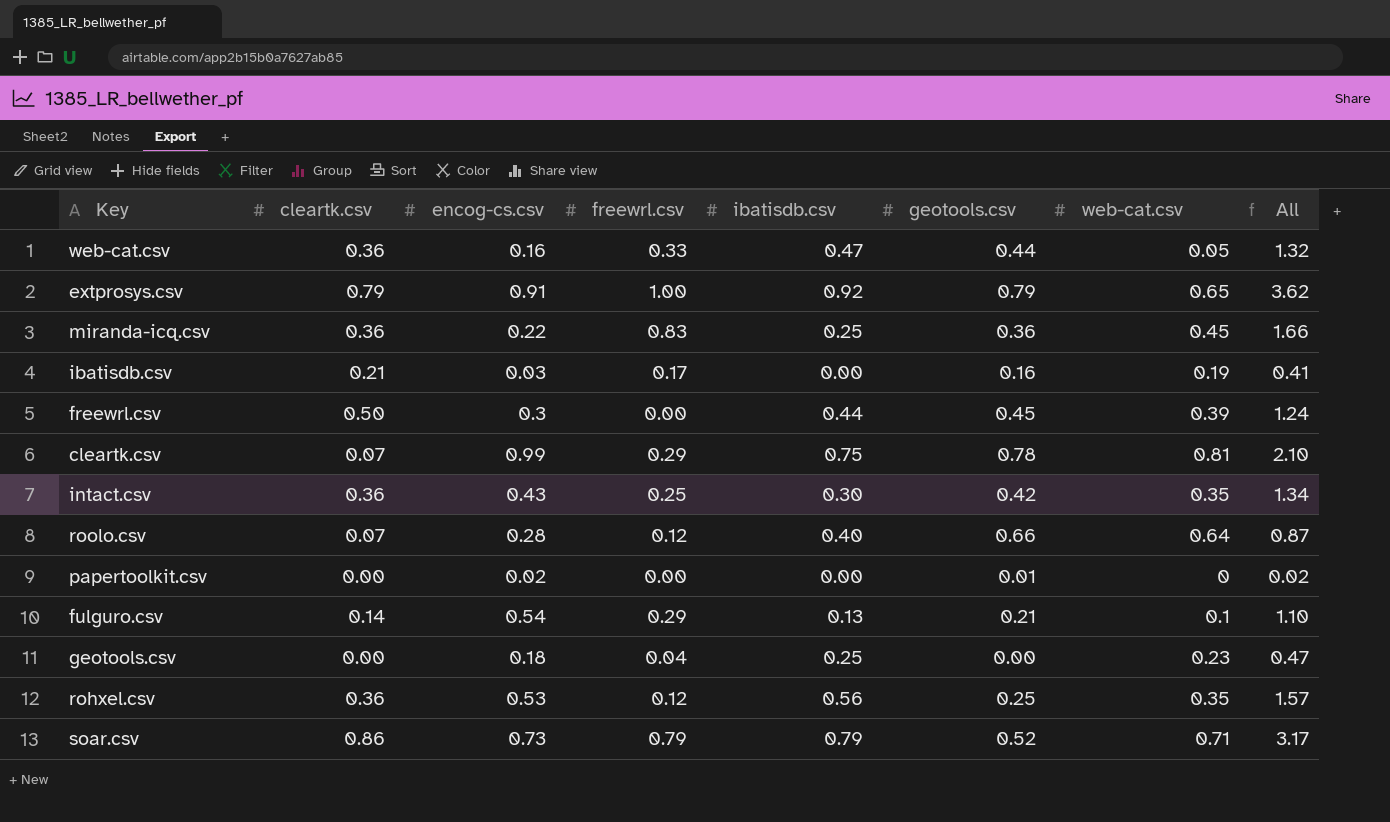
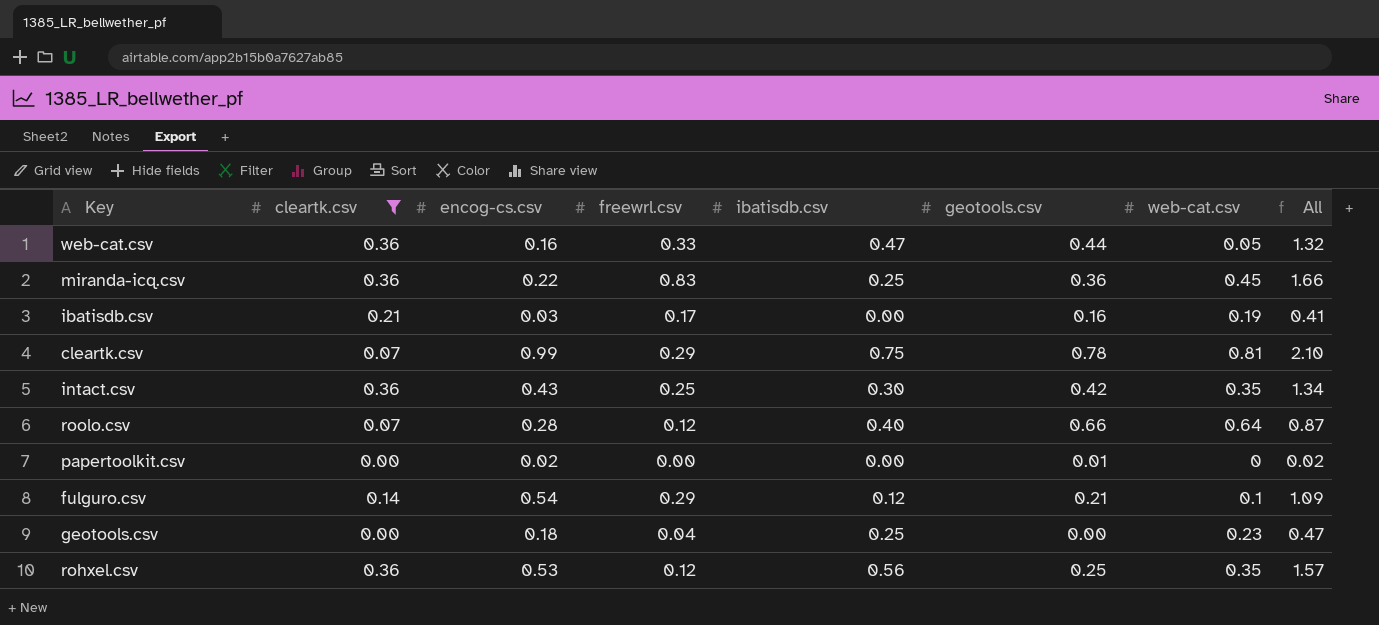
filter: none -> cleartk.csv <= 0.36
fulguro.csv | ibatisdb.csv: 0.13 -> 0.12
fulguro.csv | All: 1.10 -> 1.09

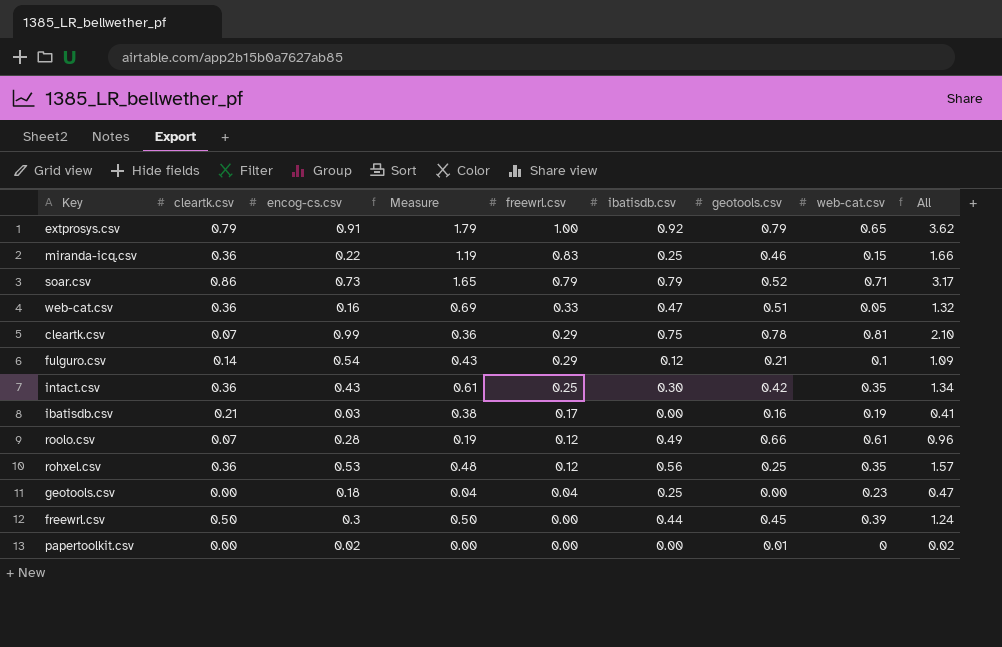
filter: cleartk.csv <= 0.36 -> none
row order: none -> freewrl.csv descending
column Measure | formula: none -> [cleartk.csv] + [freewrl.csv]
miranda-icq.csv | geotools.csv: 0.36 -> 0.46
miranda-icq.csv | web-cat.csv: 0.45 -> 0.15
web-cat.csv | geotools.csv: 0.44 -> 0.51
roolo.csv | ibatisdb.csv: 0.40 -> 0.49
roolo.csv | web-cat.csv: 0.64 -> 0.61
roolo.csv | All: 0.87 -> 0.96

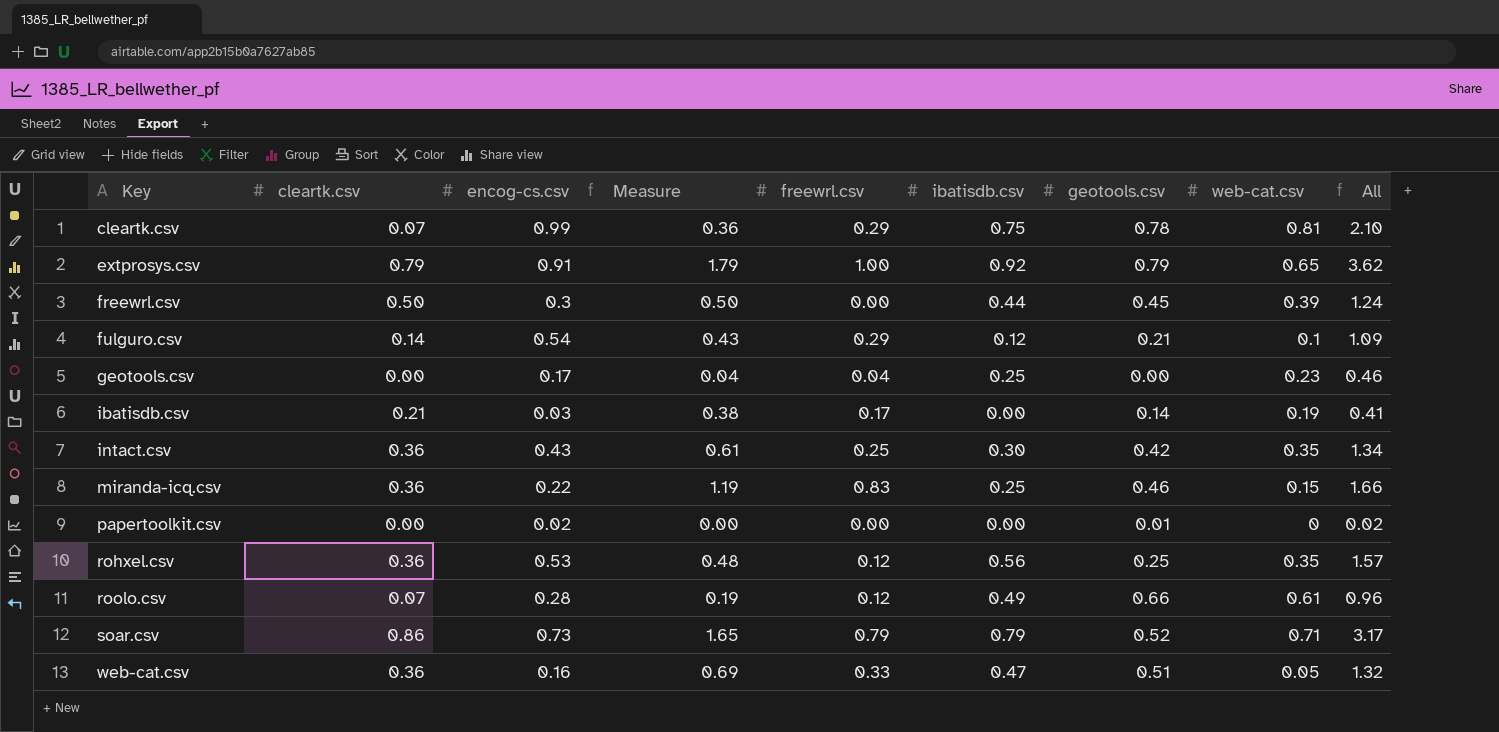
row order: freewrl.csv descending -> Key ascending
geotools.csv | encog-cs.csv: 0.18 -> 0.17
geotools.csv | All: 0.47 -> 0.46
ibatisdb.csv | geotools.csv: 0.16 -> 0.14

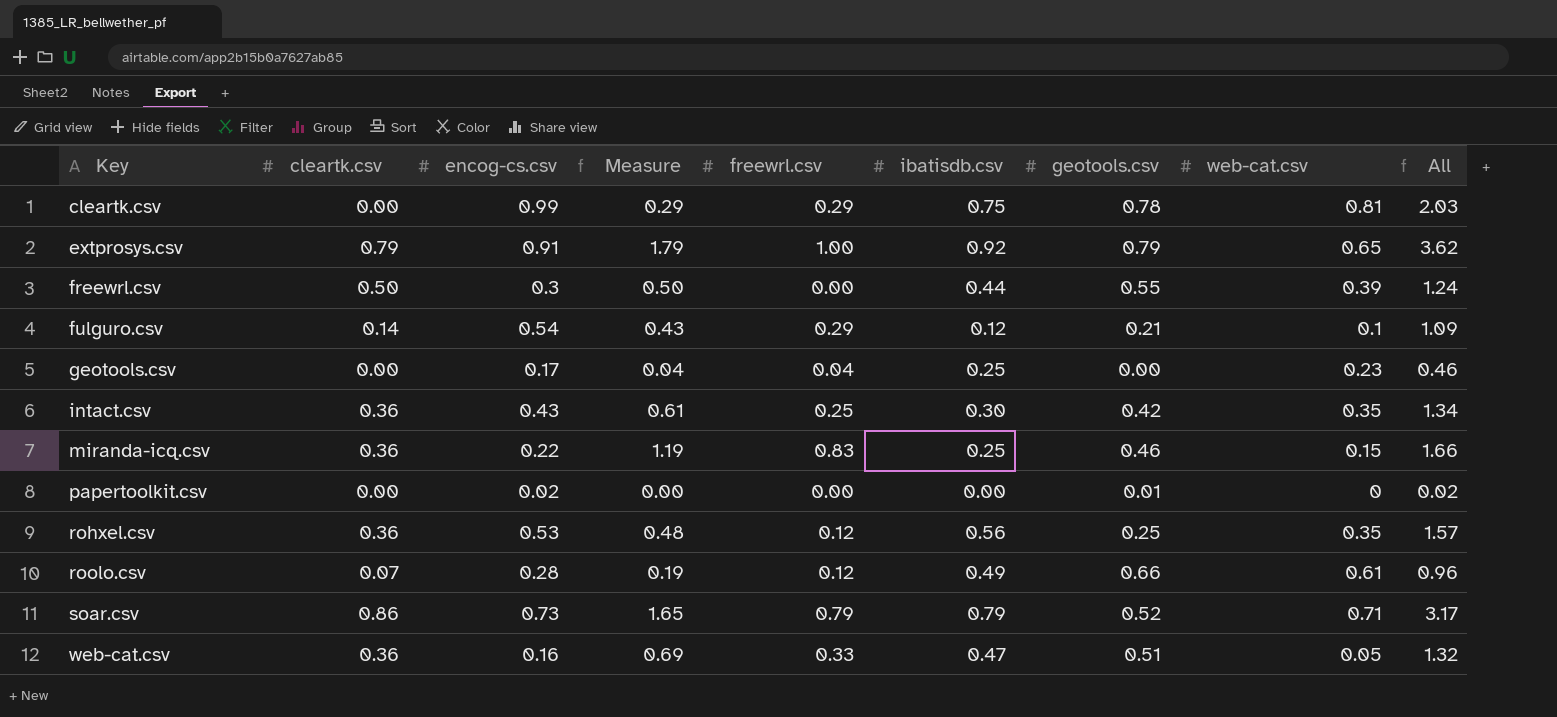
row ibatisdb.csv: 0.21 | 0.03 | 0.38 | 0.17 | 0.00 | 0.14 | 0.19 | 0.41 -> none
cleartk.csv | cleartk.csv: 0.07 -> 0.00
cleartk.csv | Measure: 0.36 -> 0.29
cleartk.csv | All: 2.10 -> 2.03
freewrl.csv | geotools.csv: 0.45 -> 0.55

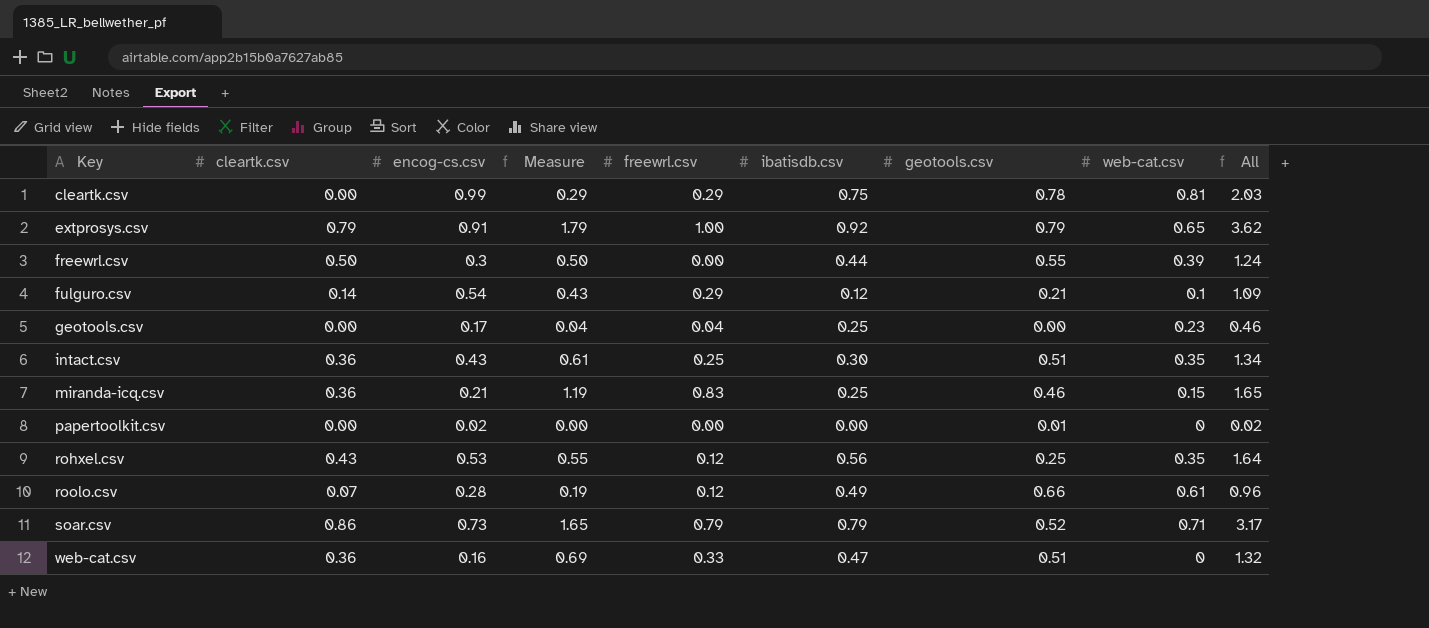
intact.csv | geotools.csv: 0.42 -> 0.51
miranda-icq.csv | encog-cs.csv: 0.22 -> 0.21
miranda-icq.csv | All: 1.66 -> 1.65
rohxel.csv | cleartk.csv: 0.36 -> 0.43
rohxel.csv | Measure: 0.48 -> 0.55
rohxel.csv | All: 1.57 -> 1.64
web-cat.csv | web-cat.csv: 0.05 -> 0

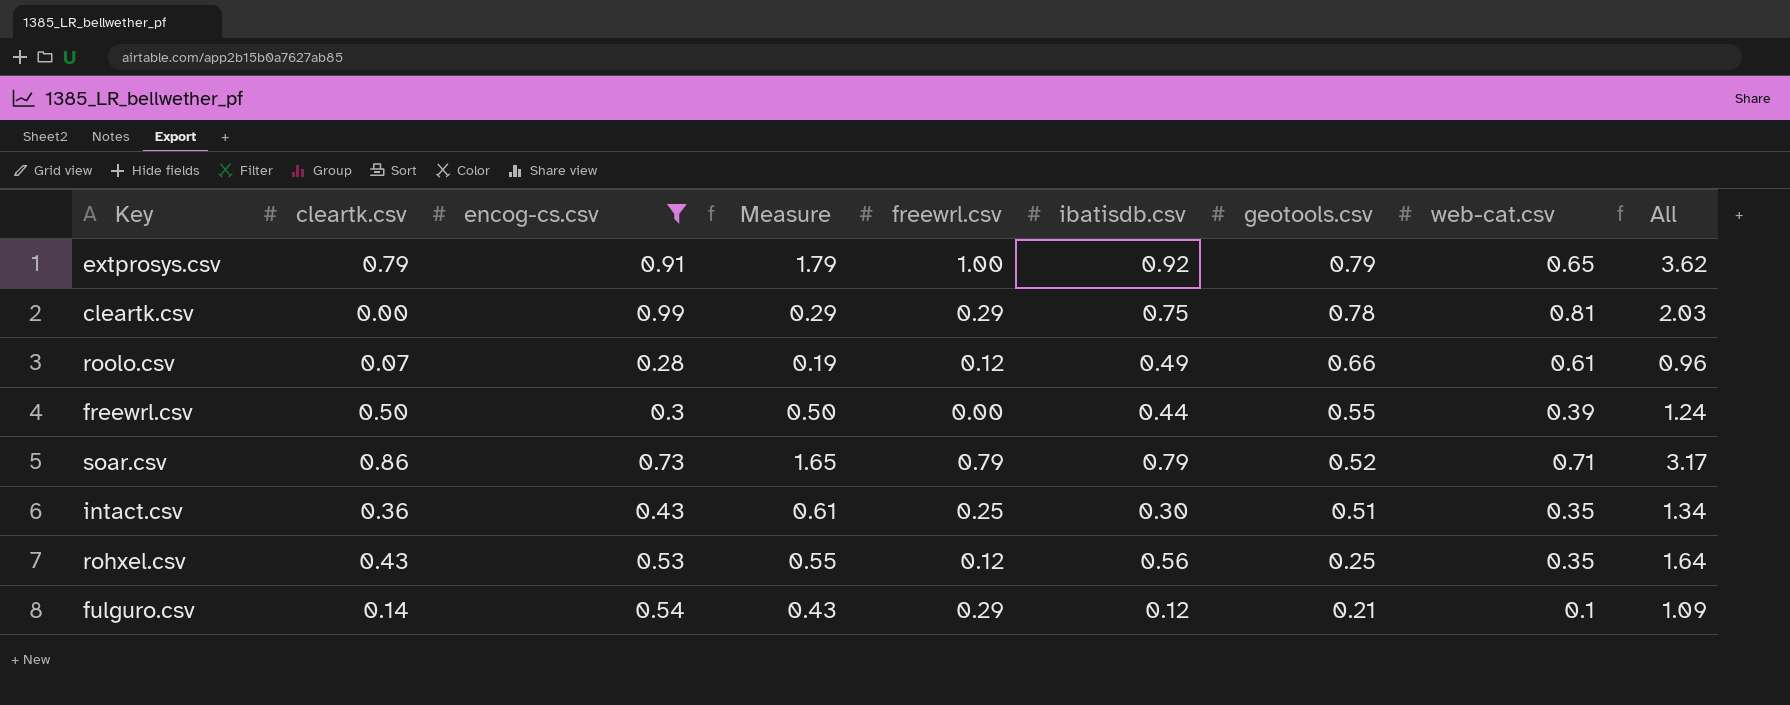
filter: none -> encog-cs.csv >= 0.28
row order: Key ascending -> geotools.csv descending

